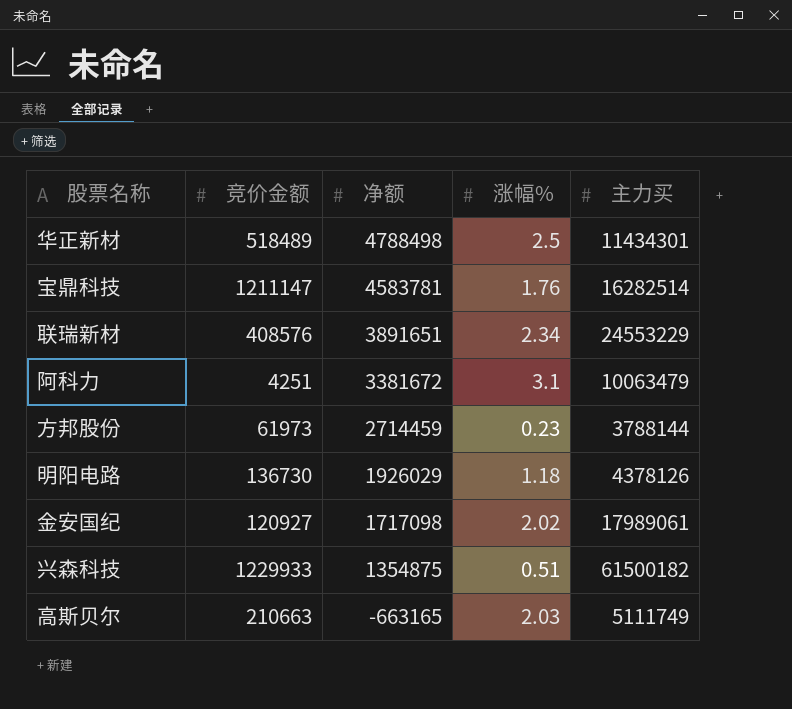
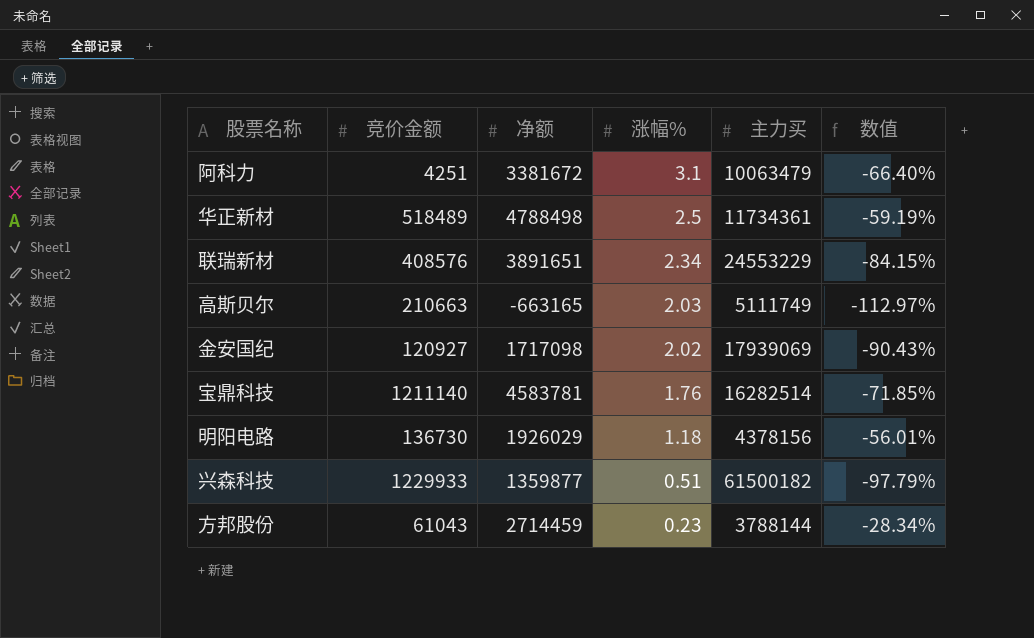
row order: 净额 descending -> 涨幅% descending
column 数值 | formula: none -> ([净额] - [主力买]) / [主力买]
华正新材 | 主力买: 11434301 -> 11734361
金安国纪 | 主力买: 17989061 -> 17939069
宝鼎科技 | 竞价金额: 1211147 -> 1211140
明阳电路 | 主力买: 4378126 -> 4378156
兴森科技 | 净额: 1354875 -> 1359877
方邦股份 | 竞价金额: 61973 -> 61043

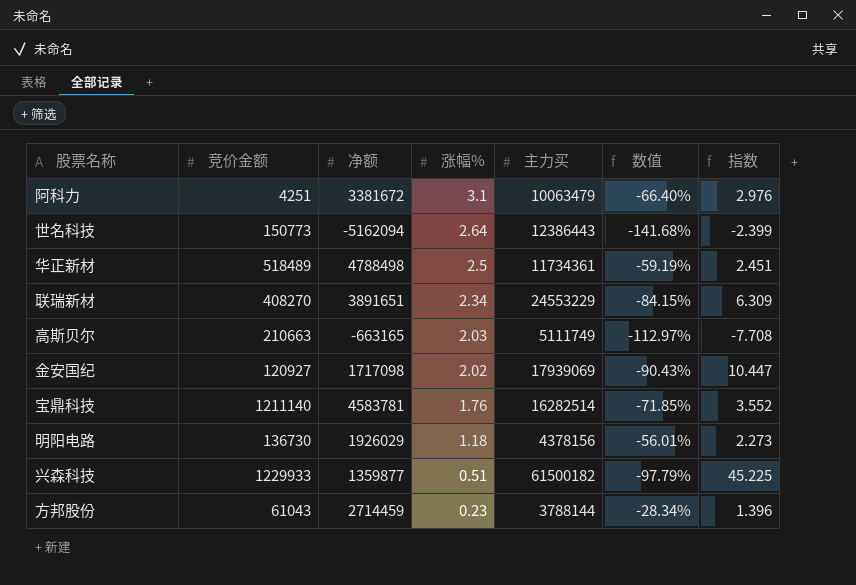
column 指数 | formula: none -> [主力买] / [净额]
row 世名科技: none -> 150773 | -5162094 | 2.64 | 12386443 | -141.68% | -2.399
联瑞新材 | 竞价金额: 408576 -> 408270

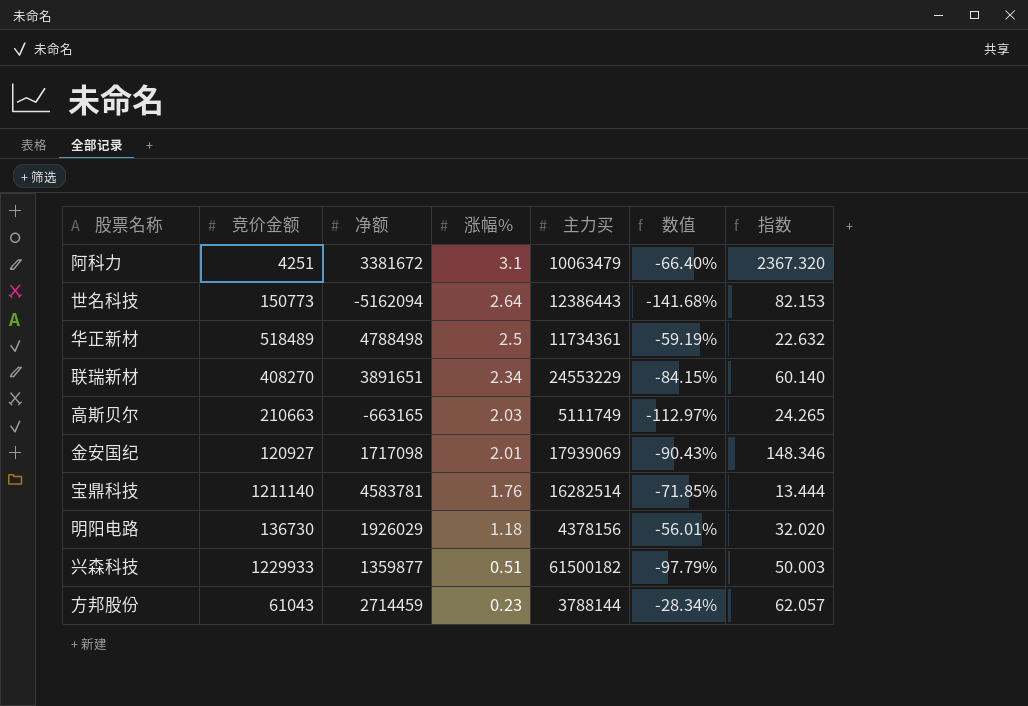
column 指数 | formula: [主力买] / [净额] -> [主力买] / [竞价金额]
金安国纪 | 涨幅%: 2.02 -> 2.01

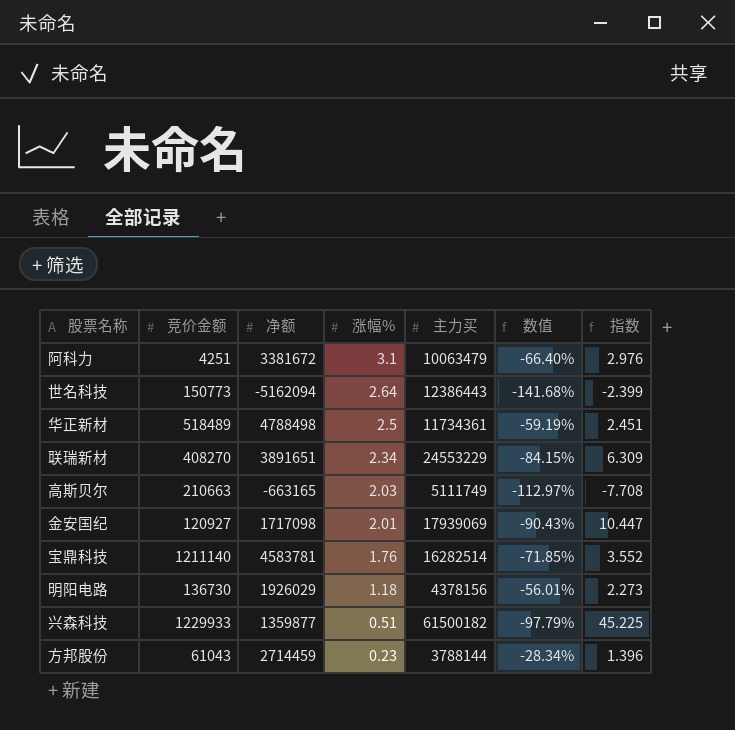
column 指数 | formula: [主力买] / [竞价金额] -> [主力买] / [净额]

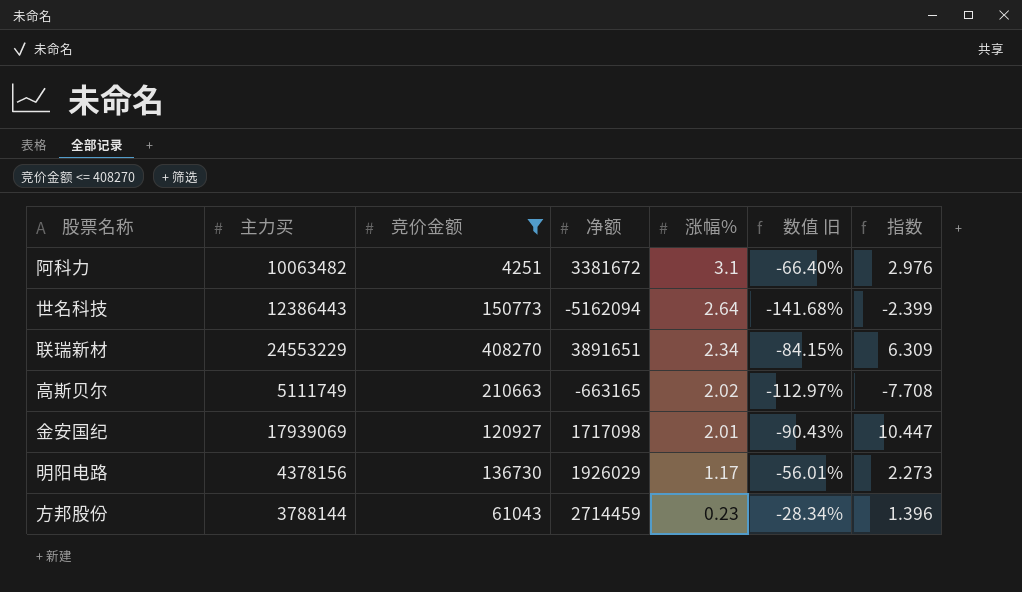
filter: none -> 竞价金额 <= 408270
column 主力买 | position: 5 -> 2
column name: 数值 -> 数值 旧
阿科力 | 主力买: 10063479 -> 10063482
高斯贝尔 | 涨幅%: 2.03 -> 2.02
明阳电路 | 涨幅%: 1.18 -> 1.17

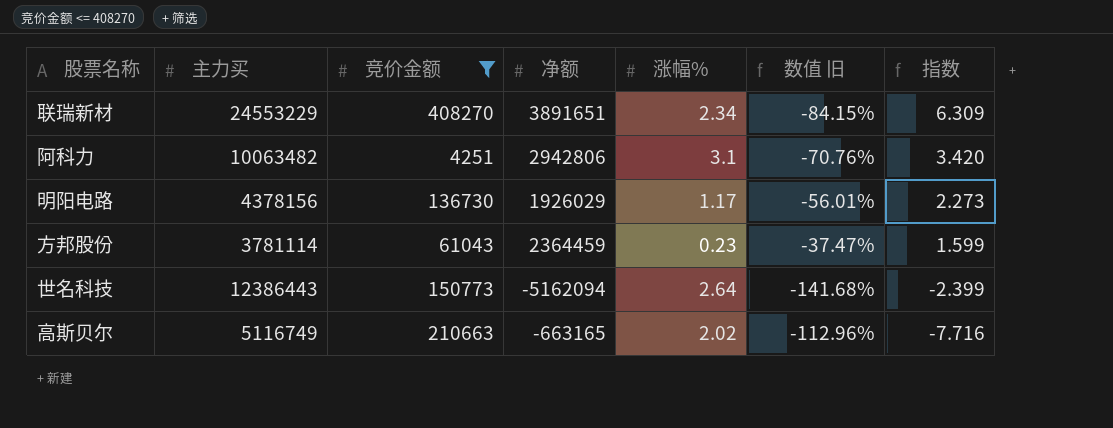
row order: 涨幅% descending -> 指数 descending
row 金安国纪: 17939069 | 120927 | 1717098 | 2.01 | -90.43% | 10.447 -> none
阿科力 | 净额: 3381672 -> 2942806
阿科力 | 数值 旧: -66.40% -> -70.76%
阿科力 | 指数: 2.976 -> 3.420
方邦股份 | 主力买: 3788144 -> 3781114
方邦股份 | 净额: 2714459 -> 2364459
方邦股份 | 数值 旧: -28.34% -> -37.47%
方邦股份 | 指数: 1.396 -> 1.599
高斯贝尔 | 主力买: 5111749 -> 5116749
高斯贝尔 | 数值 旧: -112.97% -> -112.96%
高斯贝尔 | 指数: -7.708 -> -7.716

